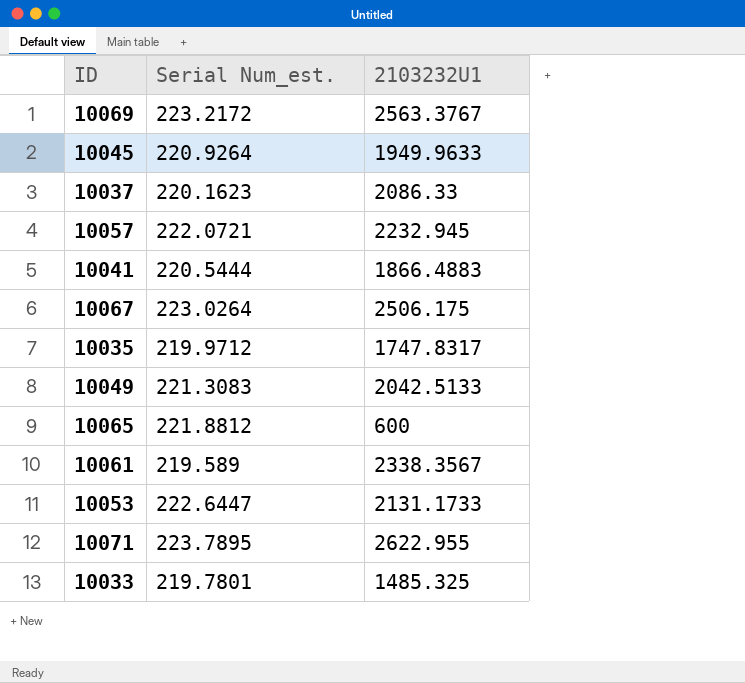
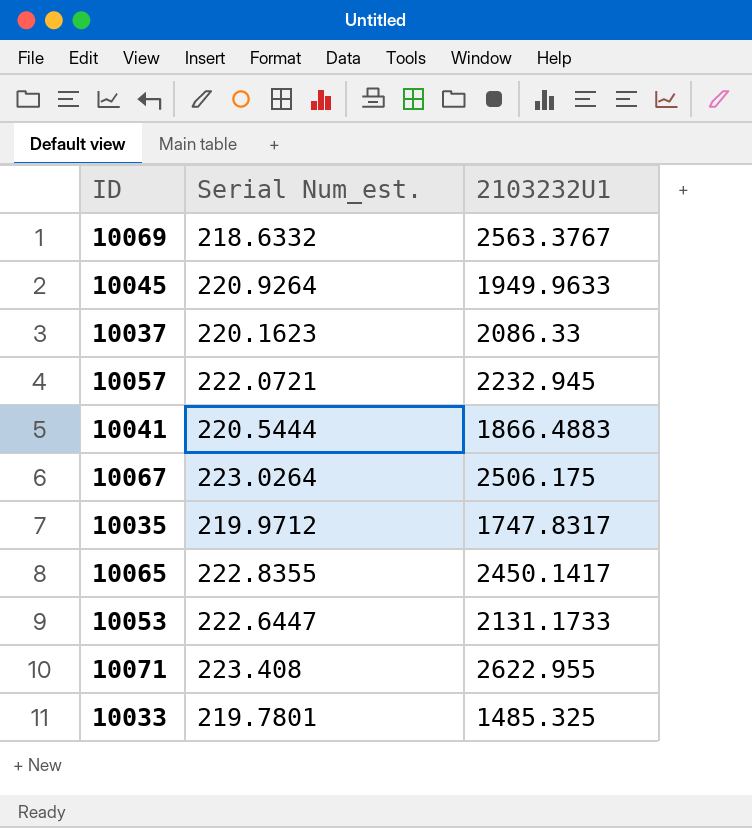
row 10049: 221.3083 | 2042.5133 -> none
row 10061: 219.589 | 2338.3567 -> none
10069 | Serial Num_est.: 223.2172 -> 218.6332
10065 | Serial Num_est.: 221.8812 -> 222.8355
10065 | 2103232U1: 600 -> 2450.1417
10071 | Serial Num_est.: 223.7895 -> 223.408

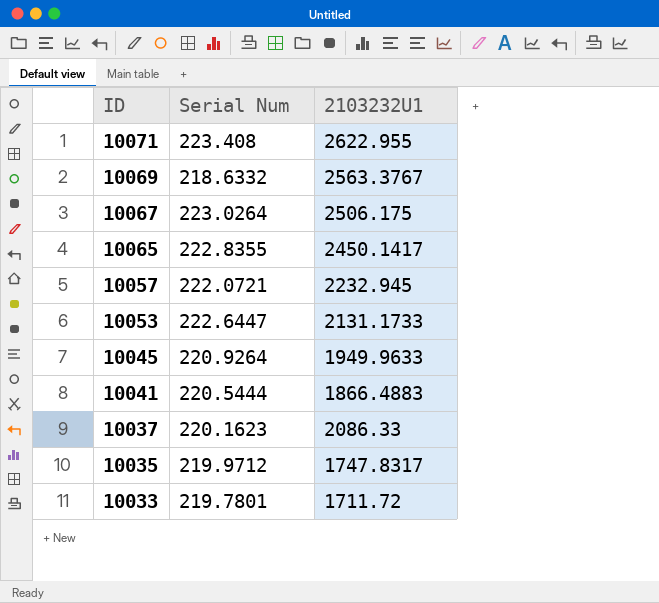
row order: none -> ID descending
column name: Serial Num_est. -> Serial Num
10033 | 2103232U1: 1485.325 -> 1711.72

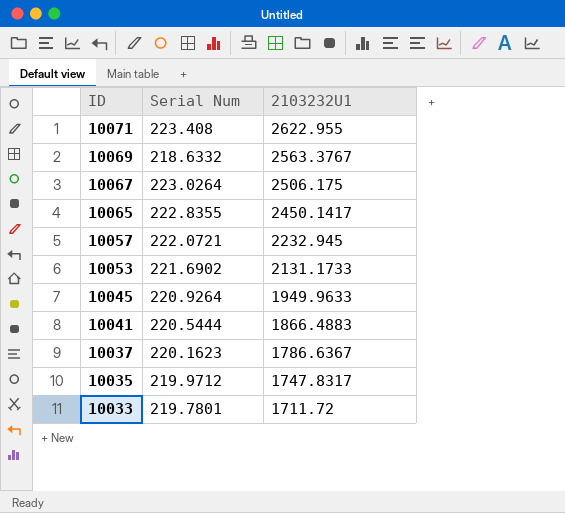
10053 | Serial Num: 222.6447 -> 221.6902
10037 | 2103232U1: 2086.33 -> 1786.6367

